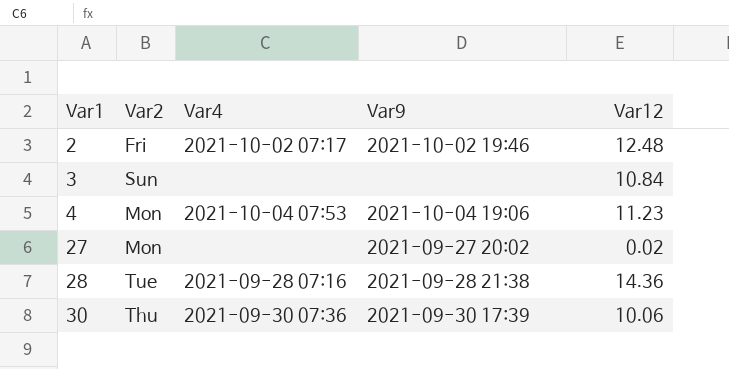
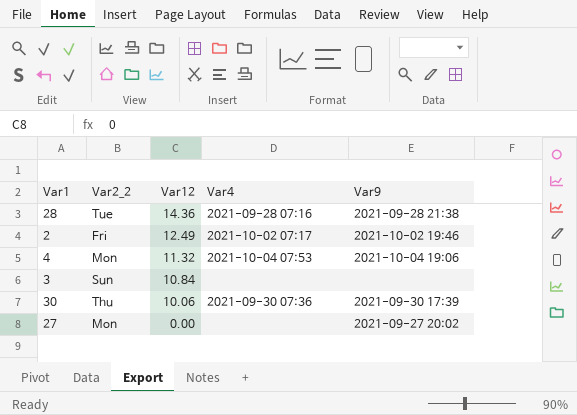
row order: Var1 ascending -> Var12 descending
column name: Var2 -> Var2_2
column Var12 | position: 5 -> 3
2 | Var12: 12.48 -> 12.49
4 | Var12: 11.23 -> 11.32
27 | Var12: 0.02 -> 0.00

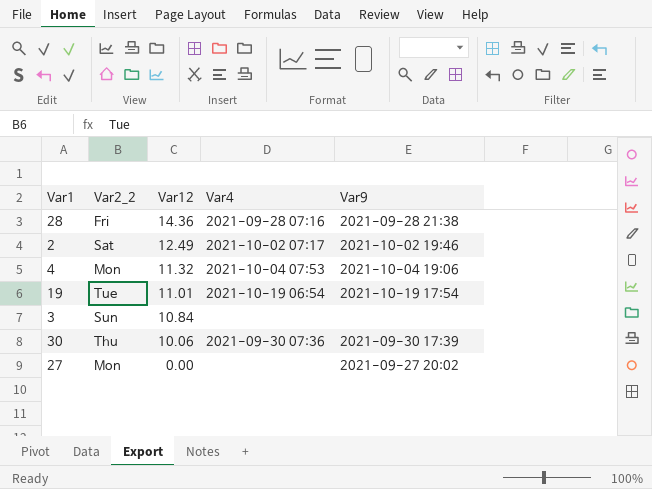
28 | Var2_2: Tue -> Fri
2 | Var2_2: Fri -> Sat
row 19: none -> Tue | 11.01 | 2021-10-19 06:54 | 2021-10-19 17:54

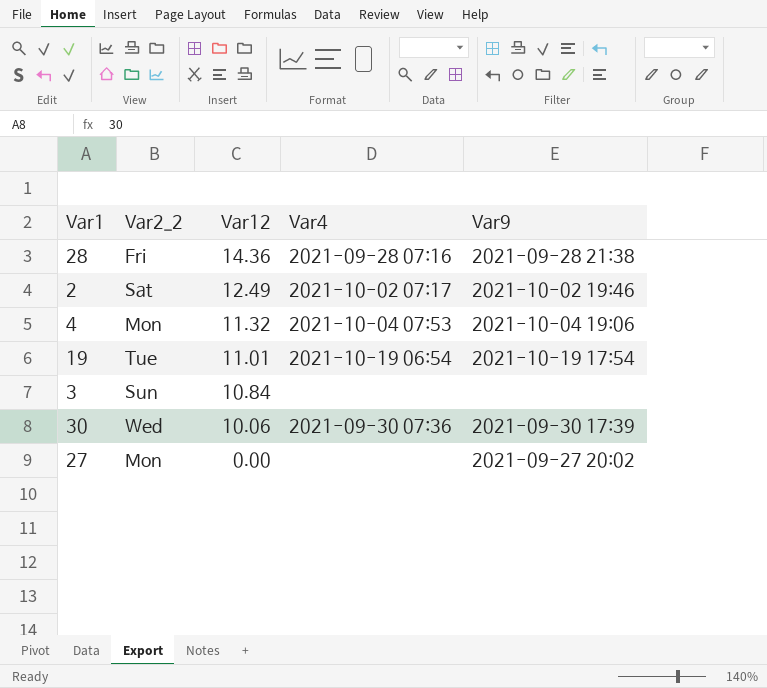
30 | Var2_2: Thu -> Wed

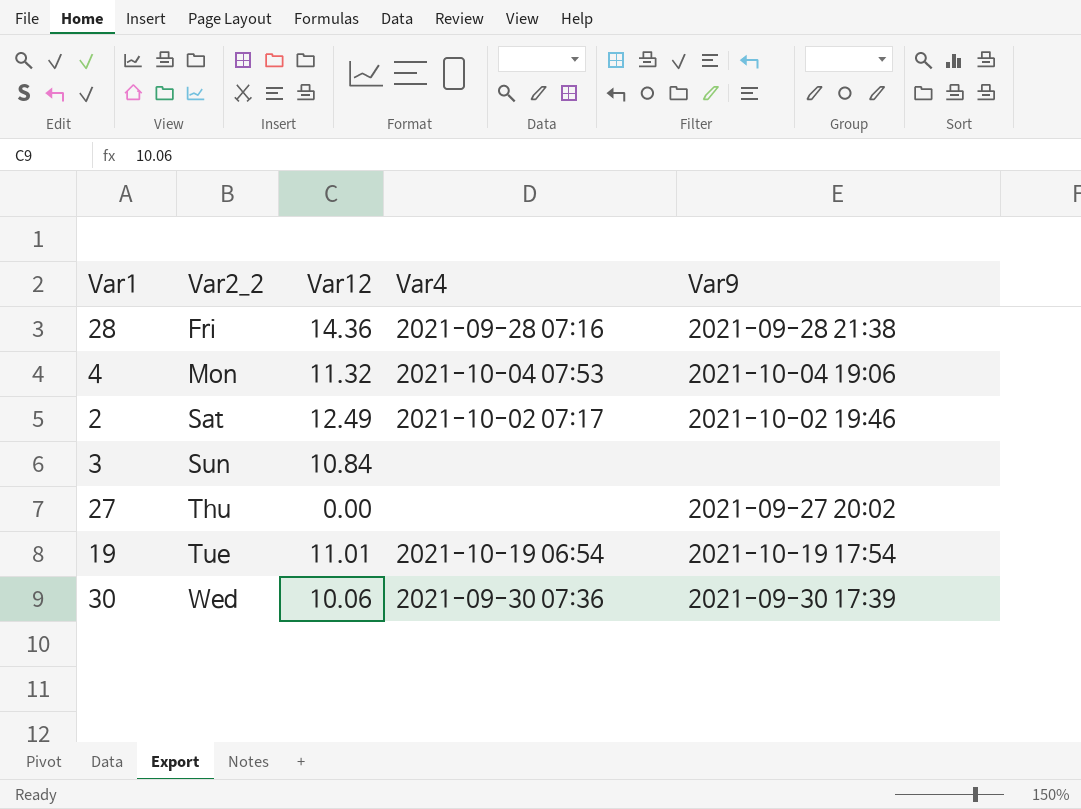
row order: Var12 descending -> Var2_2 ascending
27 | Var2_2: Mon -> Thu

